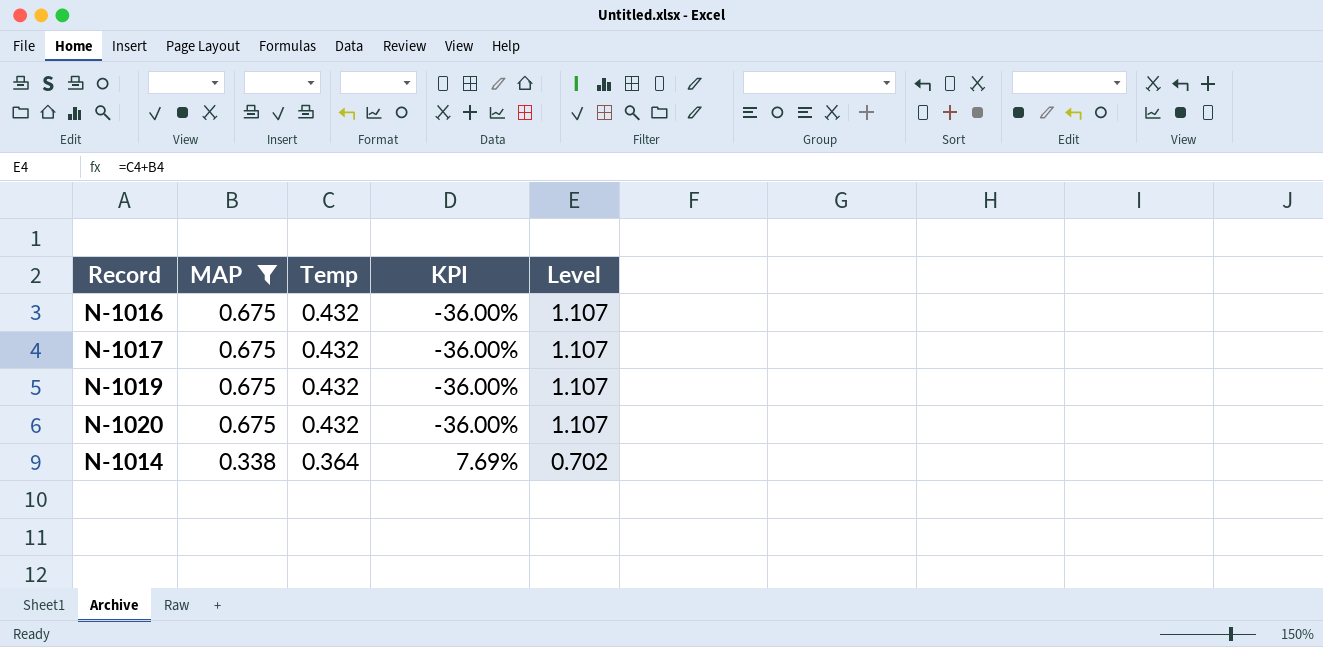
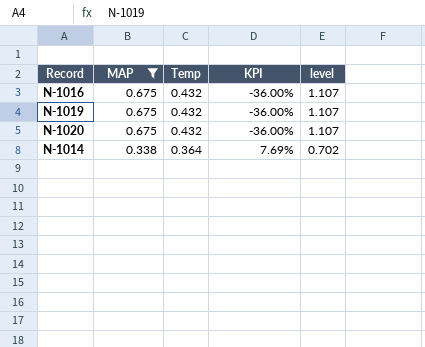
column name: Level -> level
row N-1017: 0.675 | 0.432 | -36.00% | 1.107 -> none

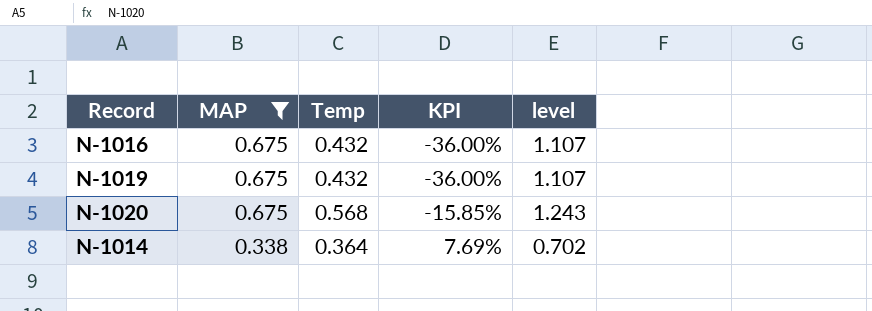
N-1020 | Temp: 0.432 -> 0.568
N-1020 | KPI: -36.00% -> -15.85%
N-1020 | level: 1.107 -> 1.243

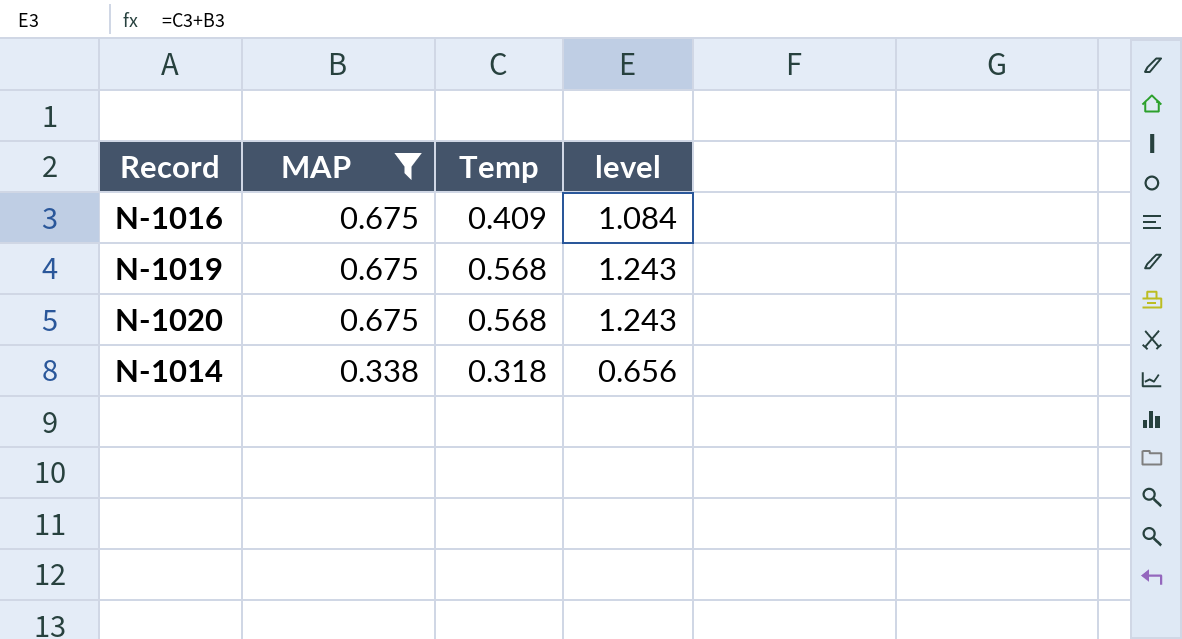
column KPI | formula: ([Temp] - [MAP]) / [MAP] -> none
N-1016 | Temp: 0.432 -> 0.409
N-1016 | level: 1.107 -> 1.084
N-1019 | Temp: 0.432 -> 0.568
N-1019 | level: 1.107 -> 1.243
N-1014 | Temp: 0.364 -> 0.318
N-1014 | level: 0.702 -> 0.656

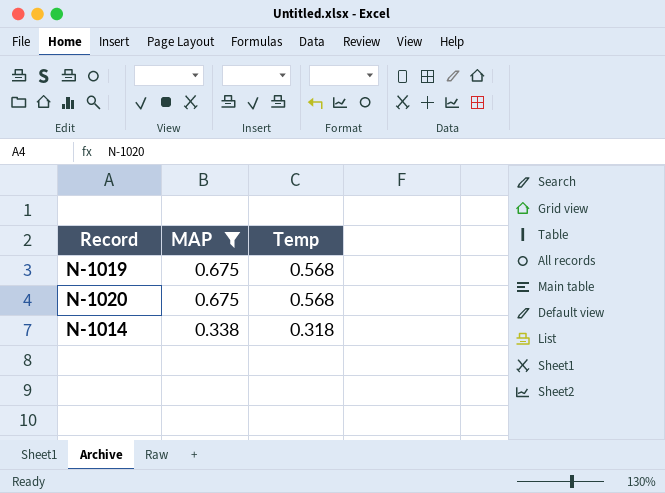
column level | formula: [MAP] + [Temp] -> none
row N-1016: 0.675 | 0.409 | 1.084 -> none

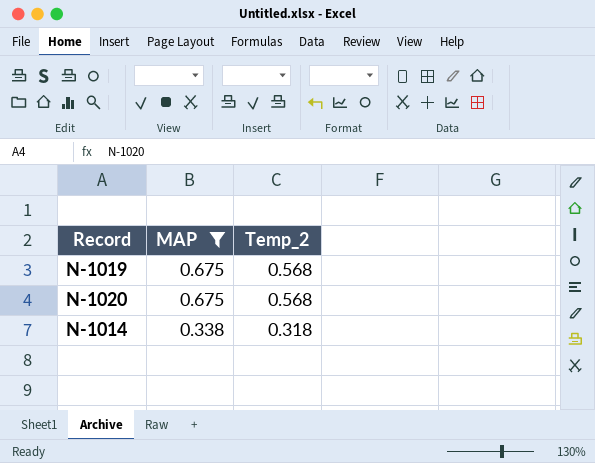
column name: Temp -> Temp_2

